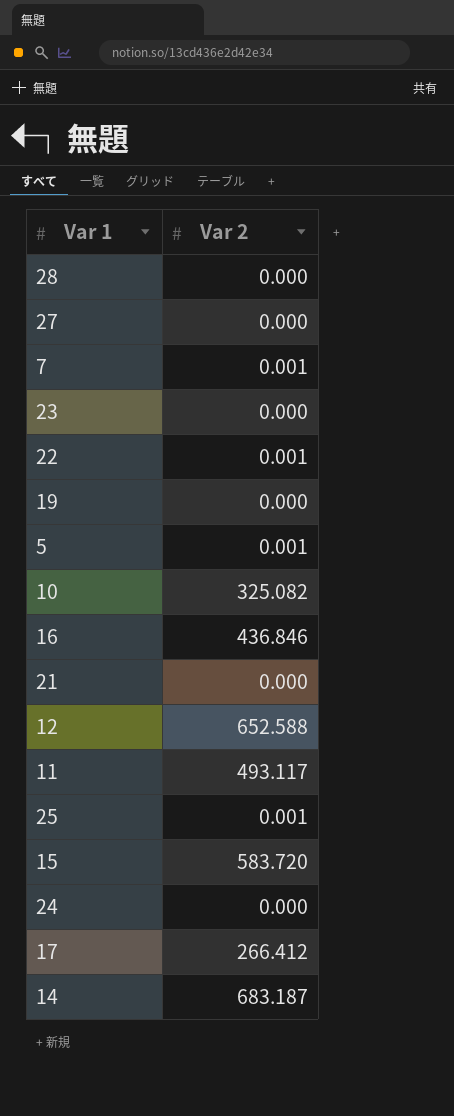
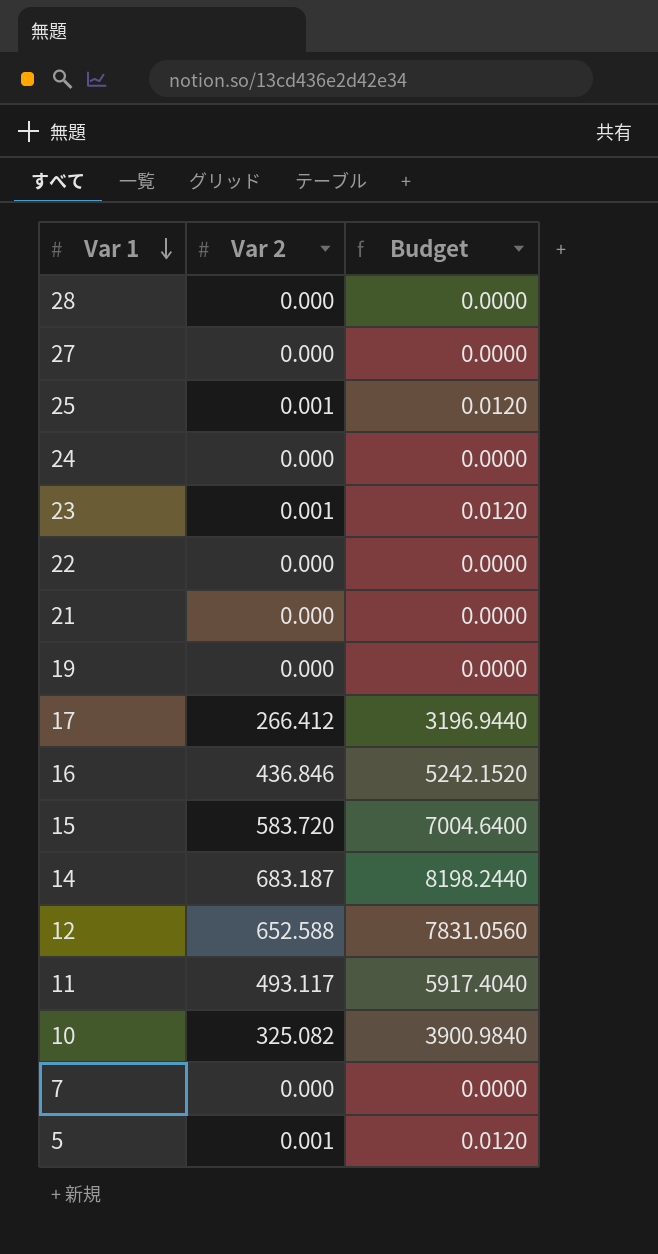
row order: none -> Var 1 descending
column Budget | formula: none -> [Var 2] * 12
23 | Var 2: 0.000 -> 0.001
22 | Var 2: 0.001 -> 0.000
7 | Var 2: 0.001 -> 0.000

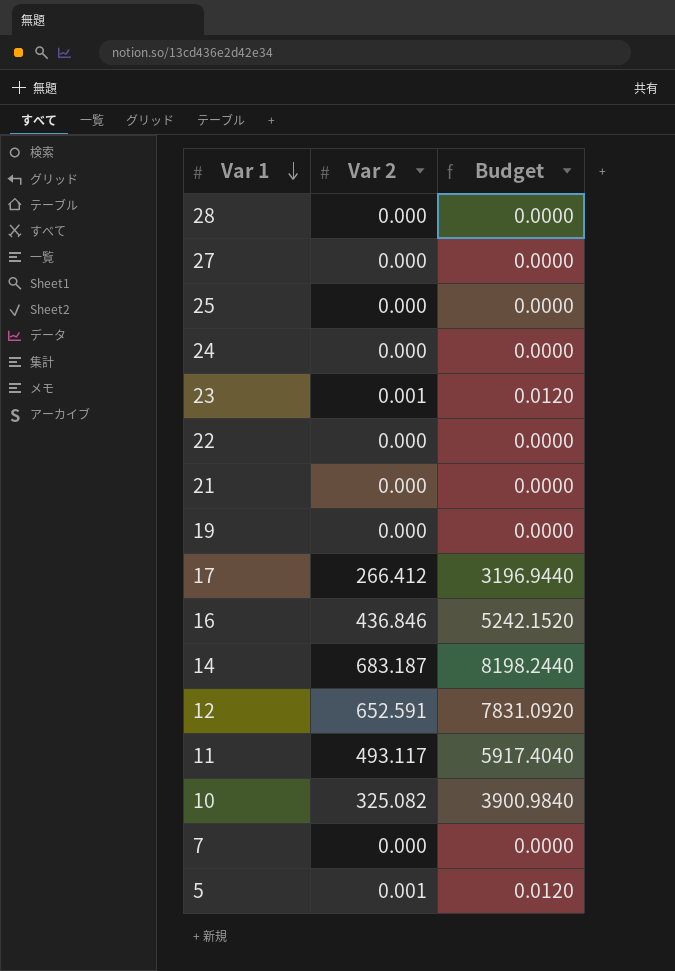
row 15: 583.720 | 7004.6400 -> none
25 | Var 2: 0.001 -> 0.000
25 | Budget: 0.0120 -> 0.0000
12 | Var 2: 652.588 -> 652.591
12 | Budget: 7831.0560 -> 7831.0920

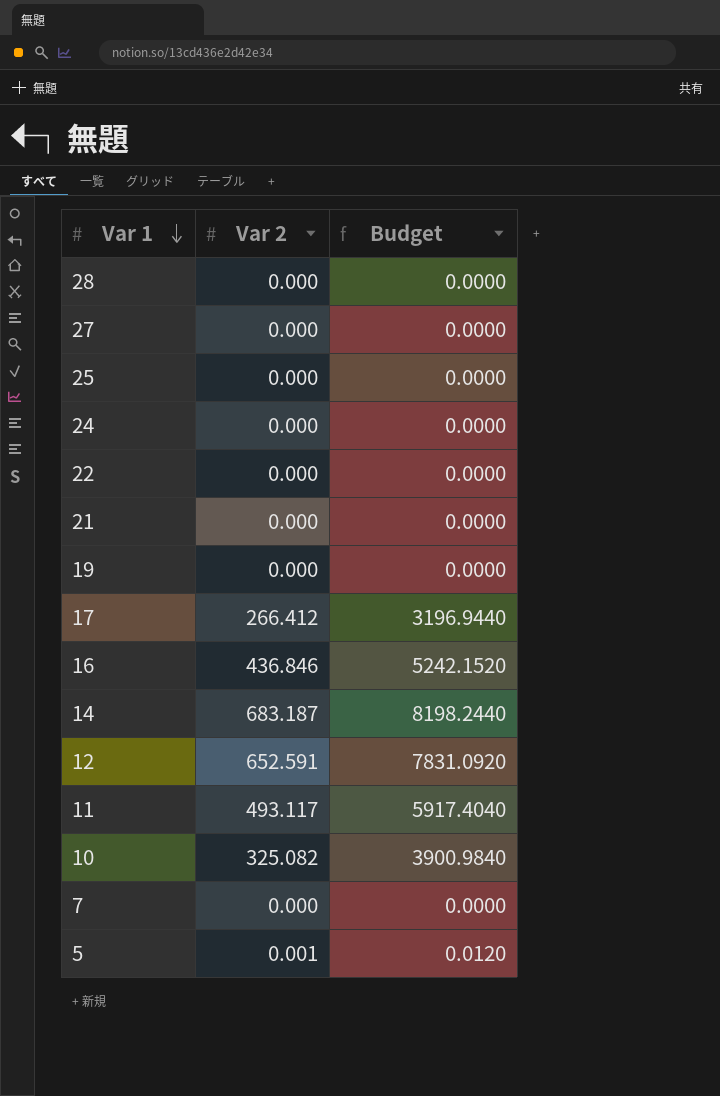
row 23: 0.001 | 0.0120 -> none

